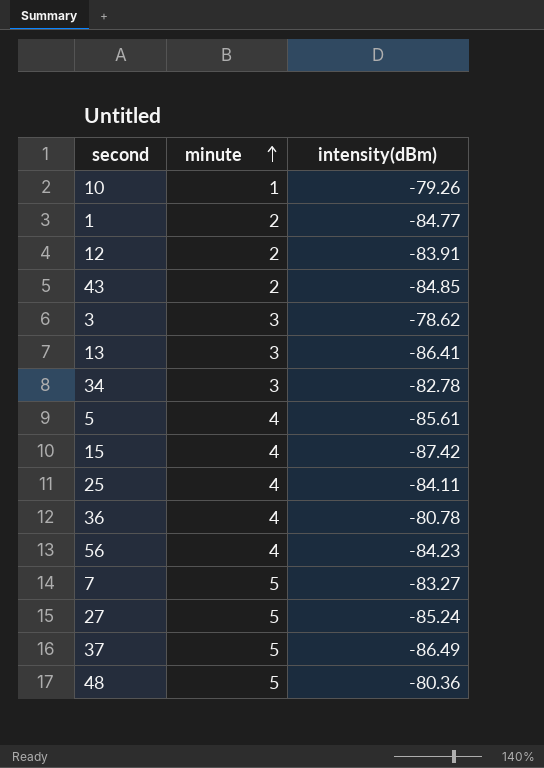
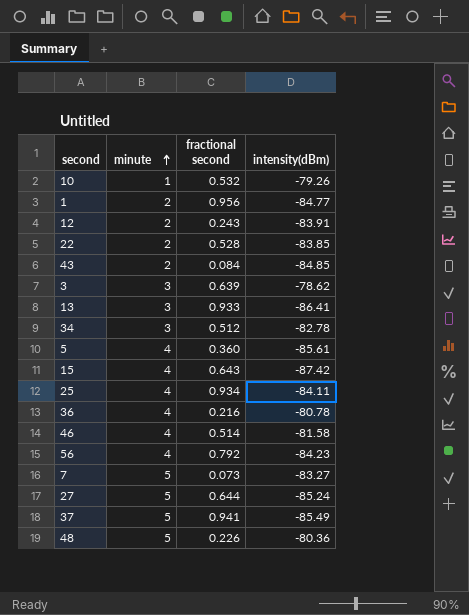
column fractional second | position: none -> 3
row 22: none -> 2 | 0.528 | -83.85
row 46: none -> 4 | 0.514 | -81.58
37 | intensity(dBm): -86.49 -> -85.49

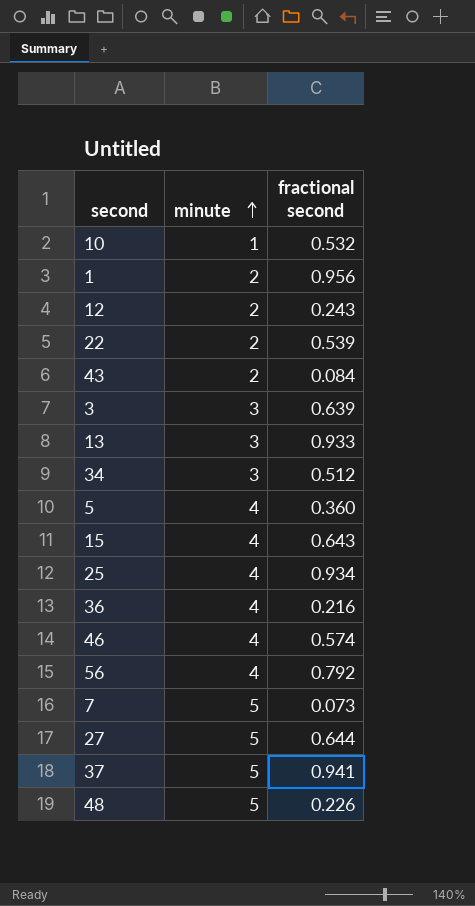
column intensity(dBm) | position: 4 -> none
22 | fractional second: 0.528 -> 0.539
46 | fractional second: 0.514 -> 0.574

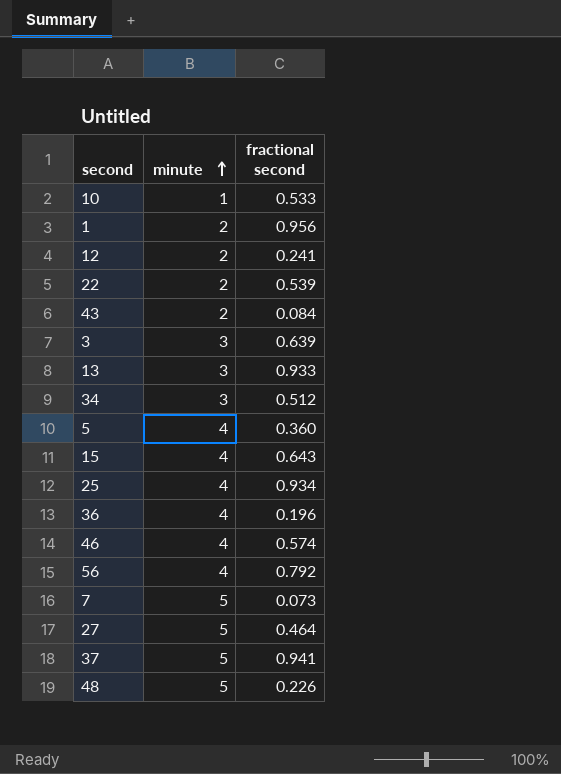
10 | fractional second: 0.532 -> 0.533
12 | fractional second: 0.243 -> 0.241
36 | fractional second: 0.216 -> 0.196
27 | fractional second: 0.644 -> 0.464

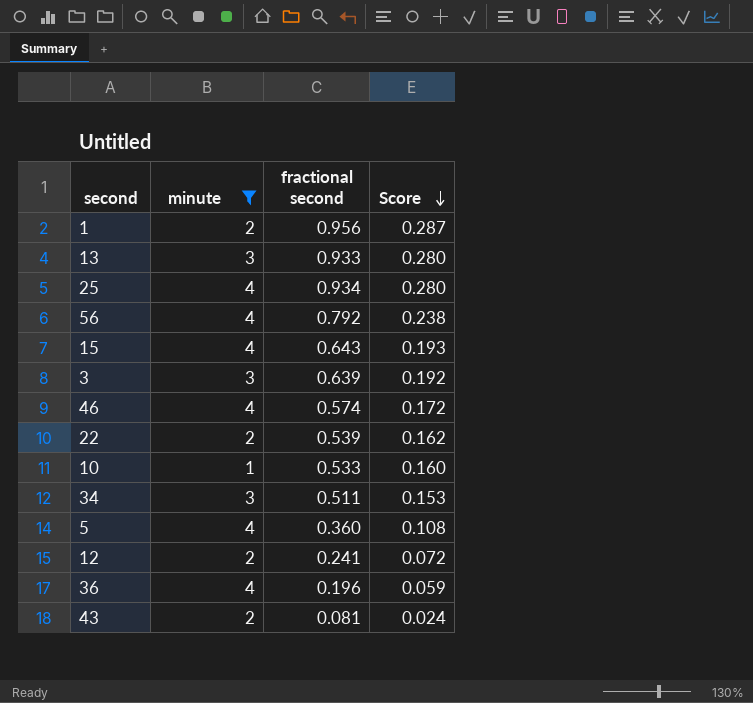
filter: none -> minute != 5
row order: minute ascending -> Score descending
column Score | formula: none -> [fractional second] * 0.3
34 | fractional second: 0.512 -> 0.511
43 | fractional second: 0.084 -> 0.081

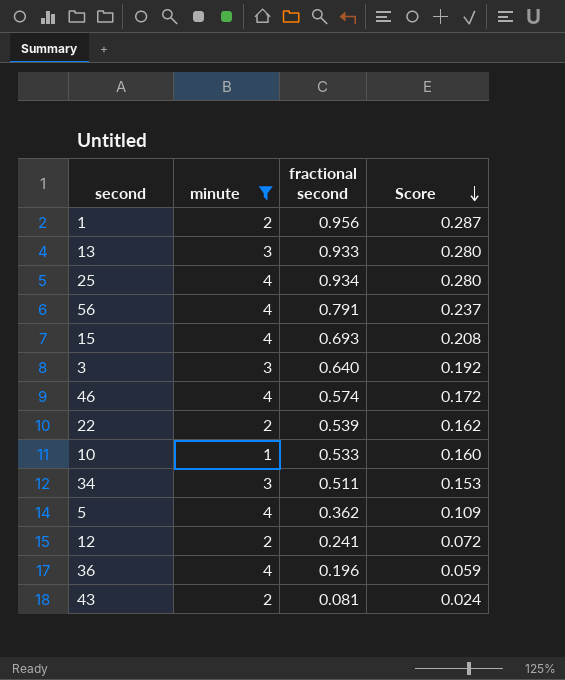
56 | fractional second: 0.792 -> 0.791
56 | Score: 0.238 -> 0.237
15 | fractional second: 0.643 -> 0.693
15 | Score: 0.193 -> 0.208
3 | fractional second: 0.639 -> 0.640
5 | fractional second: 0.360 -> 0.362
5 | Score: 0.108 -> 0.109

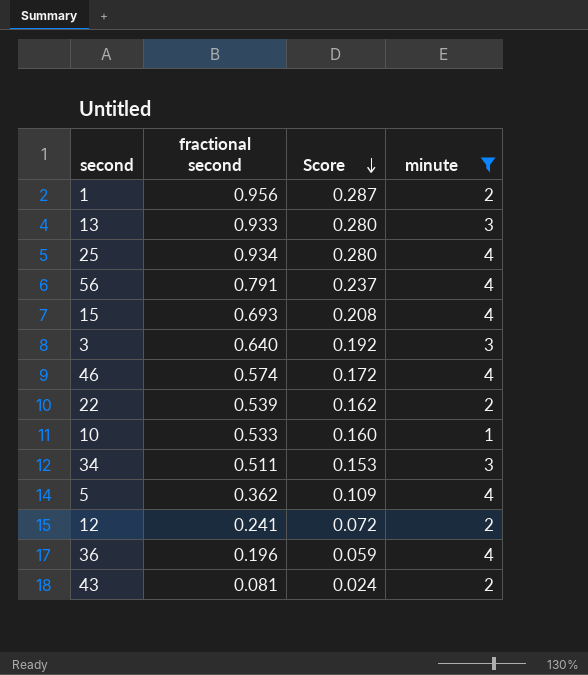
column minute | position: 2 -> 4

